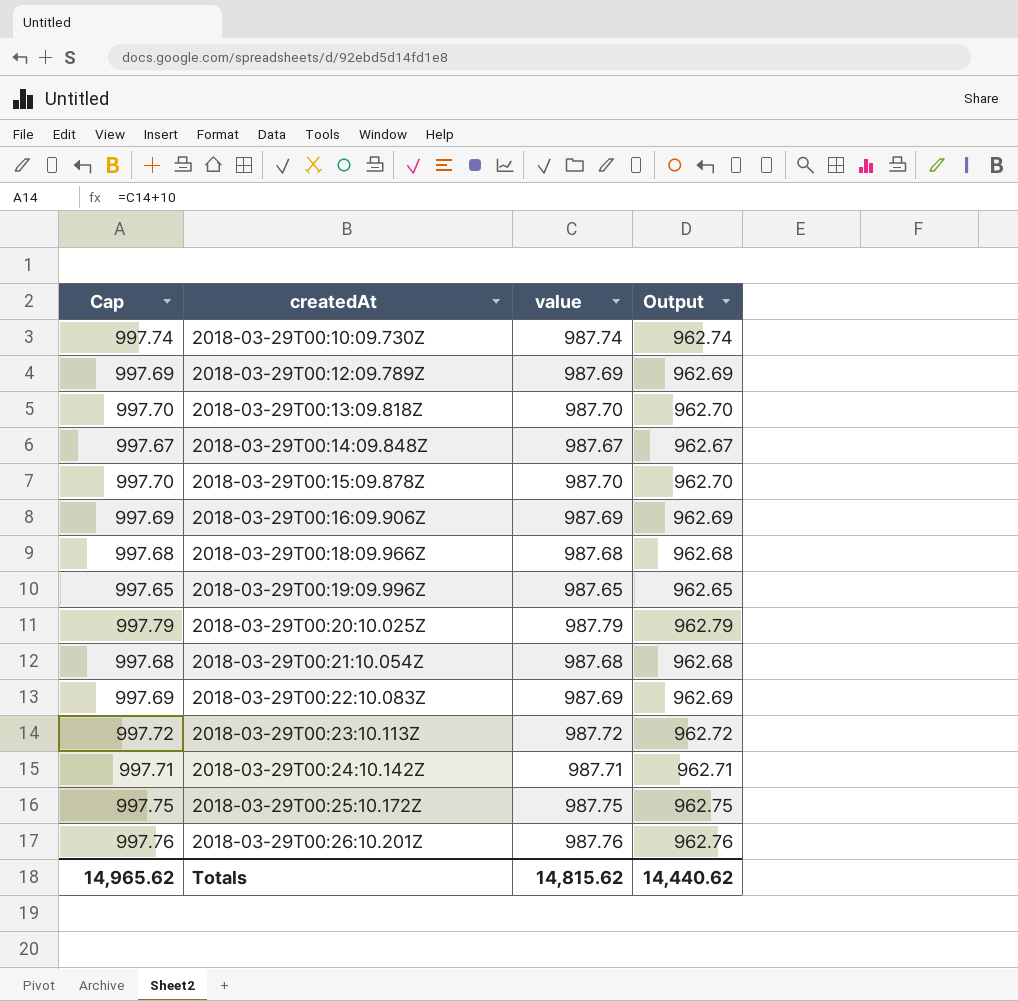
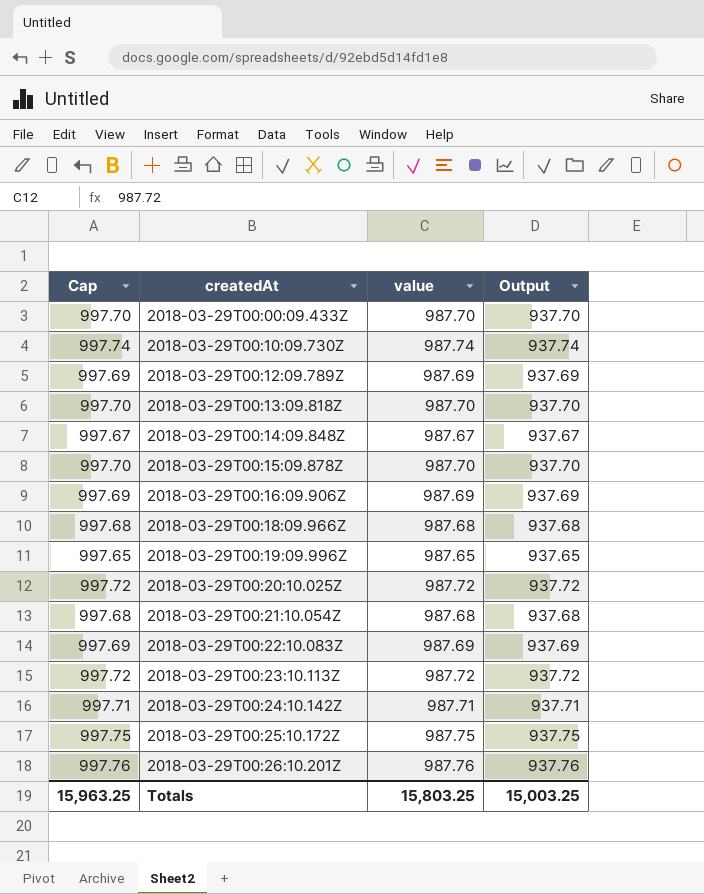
column Output | formula: [value] - 25 -> [value] - 50
row 2018-03-29T00:00:09.433Z: none -> 997.70 | 987.70 | 937.70
2018-03-29T00:20:10.025Z | Cap: 997.79 -> 997.72
2018-03-29T00:20:10.025Z | value: 987.79 -> 987.72
Totals | Cap: 14,965.62 -> 15,963.25
Totals | value: 14,815.62 -> 15,803.25
Totals | Output: 14,440.62 -> 15,003.25

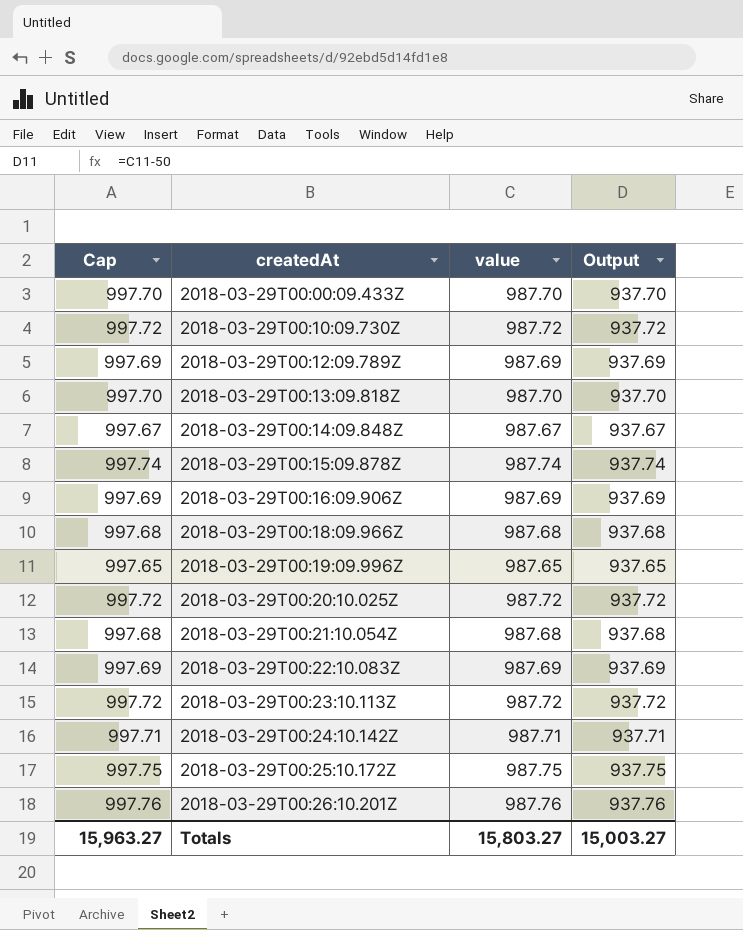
2018-03-29T00:10:09.730Z | Cap: 997.74 -> 997.72
2018-03-29T00:10:09.730Z | value: 987.74 -> 987.72
2018-03-29T00:10:09.730Z | Output: 937.74 -> 937.72
2018-03-29T00:15:09.878Z | Cap: 997.70 -> 997.74
2018-03-29T00:15:09.878Z | value: 987.70 -> 987.74
2018-03-29T00:15:09.878Z | Output: 937.70 -> 937.74
Totals | Cap: 15,963.25 -> 15,963.27
Totals | value: 15,803.25 -> 15,803.27
Totals | Output: 15,003.25 -> 15,003.27

